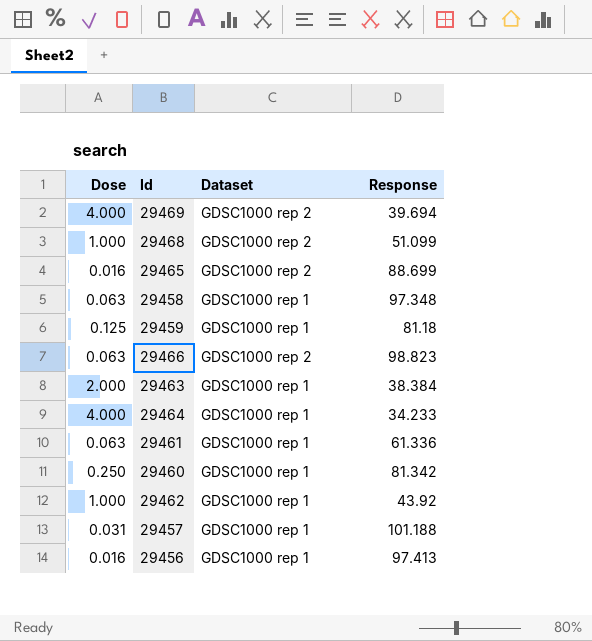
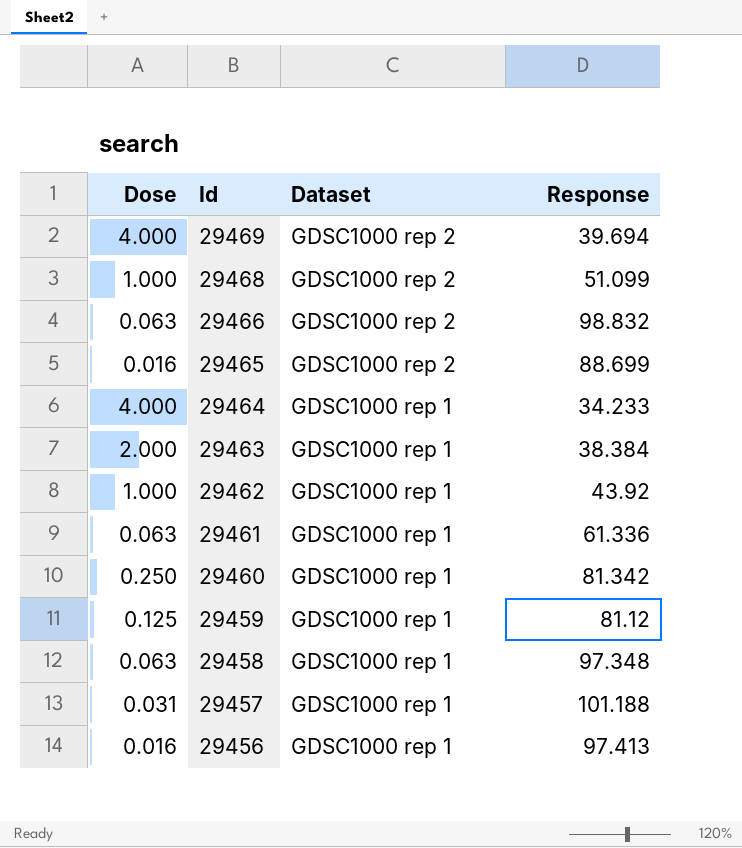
row order: none -> Id descending
29466 | Response: 98.823 -> 98.832
29459 | Response: 81.18 -> 81.12

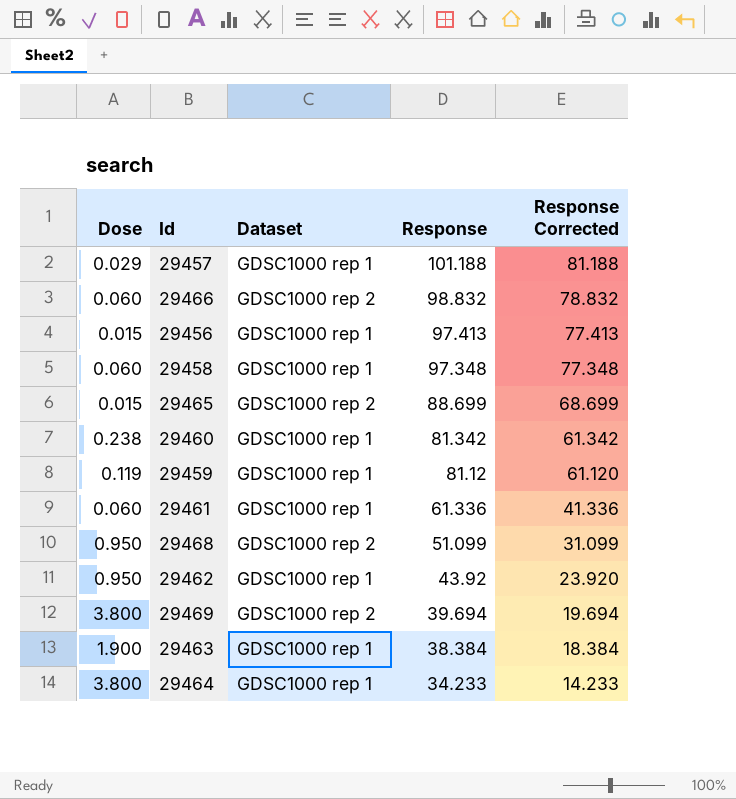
row order: Id descending -> Response descending
column Response Corrected | formula: none -> [Response] - 20
29457 | Dose: 0.031 -> 0.029
29466 | Dose: 0.063 -> 0.060
29456 | Dose: 0.016 -> 0.015
29458 | Dose: 0.063 -> 0.060
29465 | Dose: 0.016 -> 0.015
29460 | Dose: 0.250 -> 0.238
29459 | Dose: 0.125 -> 0.119
29461 | Dose: 0.063 -> 0.060
29468 | Dose: 1.000 -> 0.950
29462 | Dose: 1.000 -> 0.950
29469 | Dose: 4.000 -> 3.800
29463 | Dose: 2.000 -> 1.900
29464 | Dose: 4.000 -> 3.800

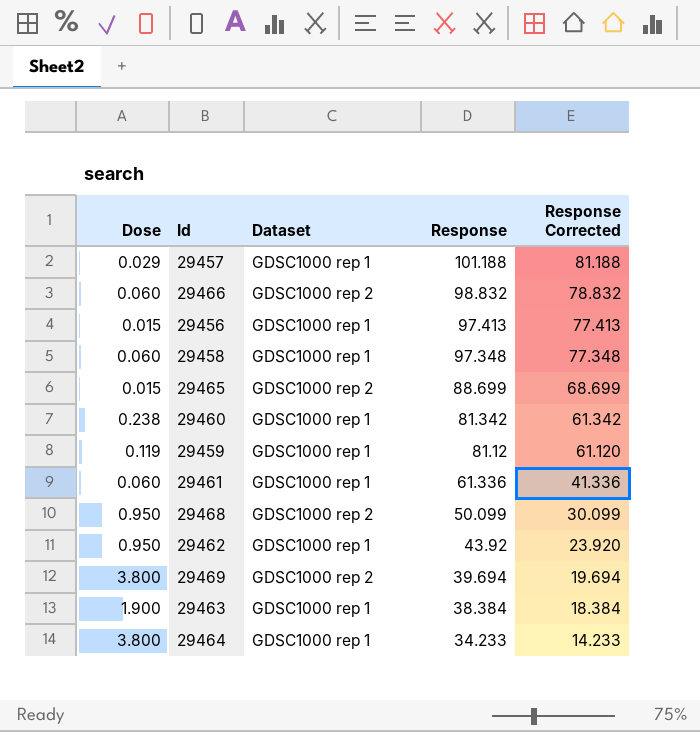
29468 | Response: 51.099 -> 50.099
29468 | Response Corrected: 31.099 -> 30.099

